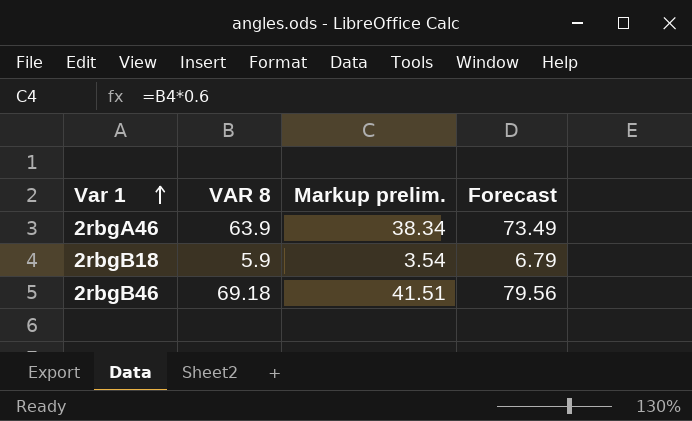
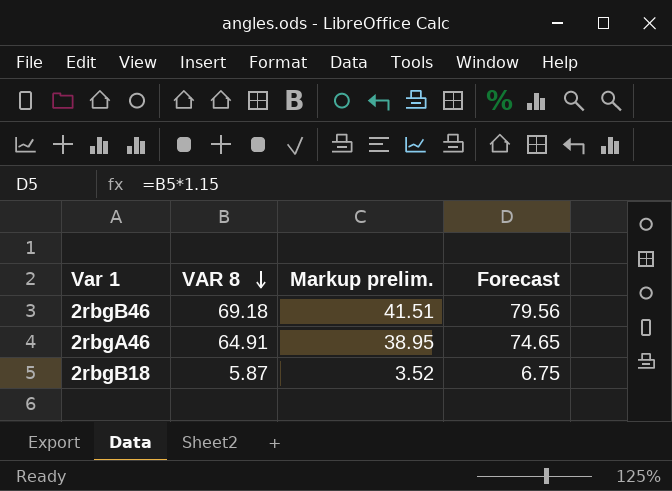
row order: Var 1 ascending -> VAR 8 descending
2rbgA46 | VAR 8: 63.9 -> 64.91
2rbgA46 | Markup prelim.: 38.34 -> 38.95
2rbgA46 | Forecast: 73.49 -> 74.65
2rbgB18 | VAR 8: 5.9 -> 5.87
2rbgB18 | Markup prelim.: 3.54 -> 3.52
2rbgB18 | Forecast: 6.79 -> 6.75

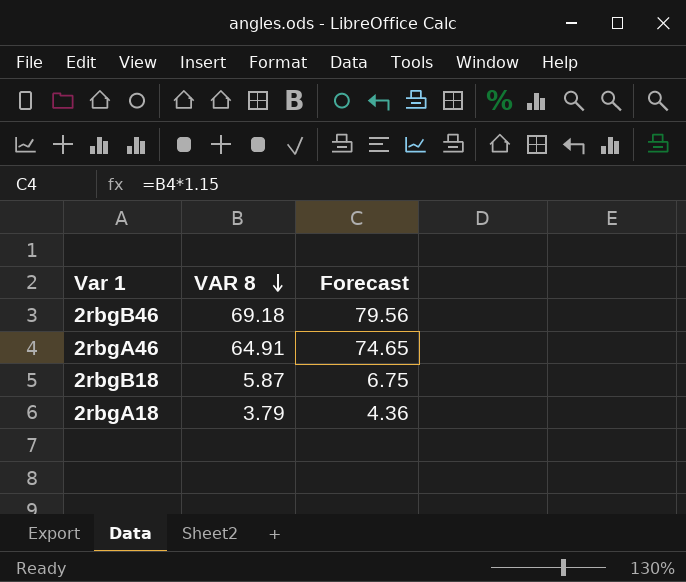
column Markup prelim. | formula: [VAR 8] * 0.6 -> none
row 2rbgA18: none -> 3.79 | 4.36

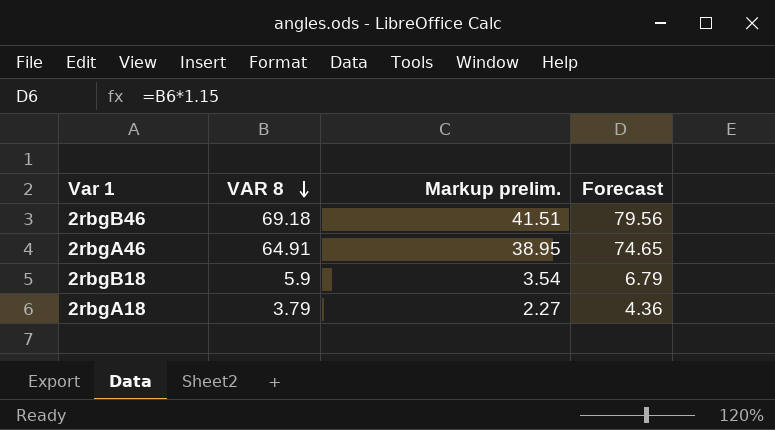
column Markup prelim. | formula: none -> [VAR 8] * 0.6
2rbgB18 | VAR 8: 5.87 -> 5.9
2rbgB18 | Forecast: 6.75 -> 6.79

